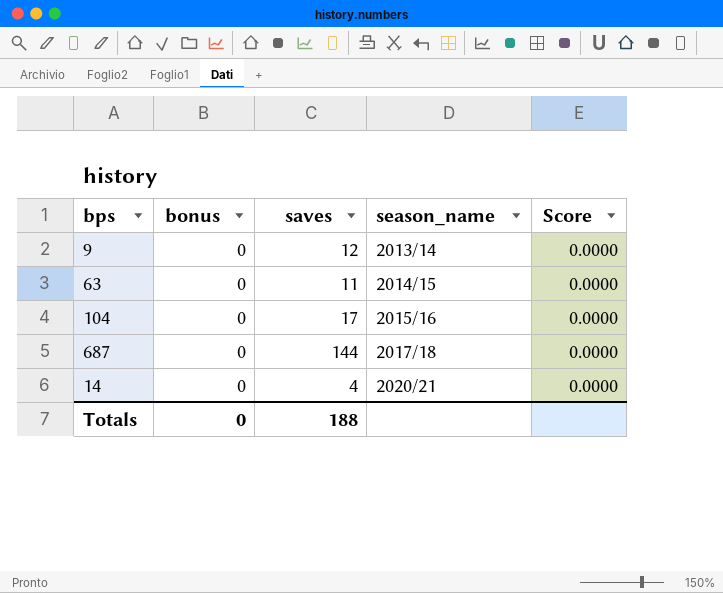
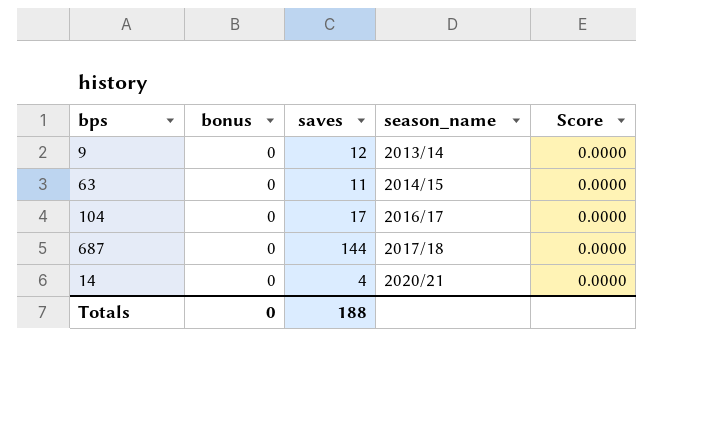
104 | season_name: 2015/16 -> 2016/17

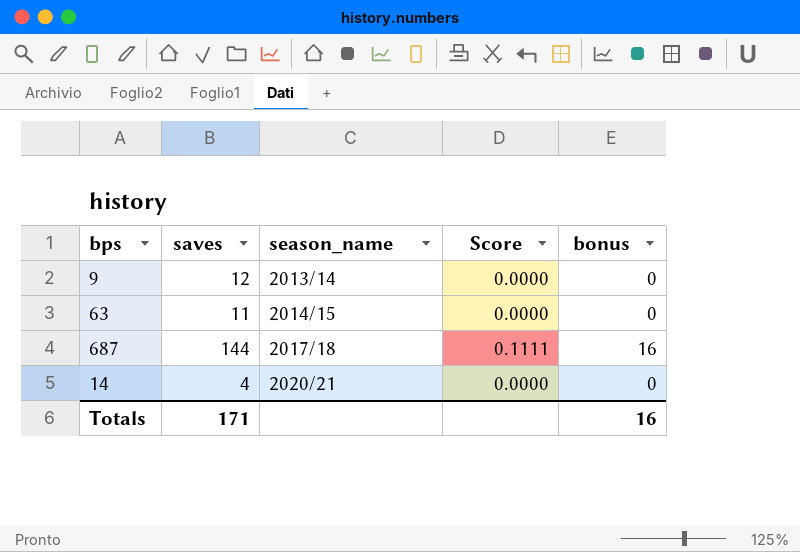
column bonus | position: 2 -> 5
row 104: 0 | 17 | 2016/17 | 0.0000 -> none
687 | Score: 0.0000 -> 0.1111
687 | bonus: 0 -> 16
Totals | saves: 188 -> 171
Totals | bonus: 0 -> 16

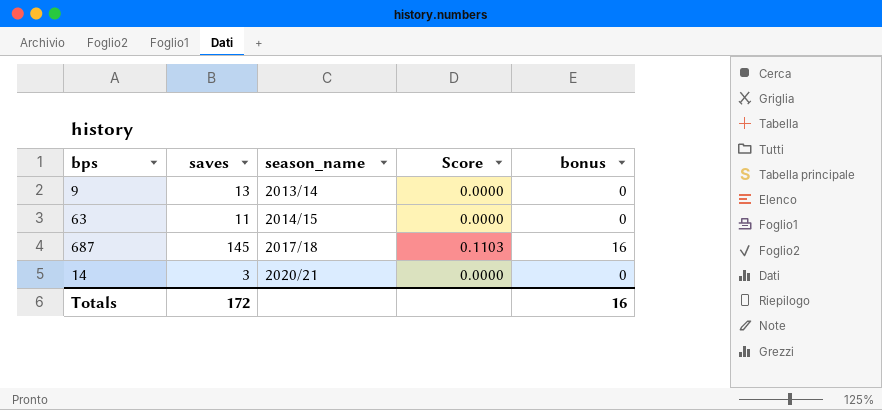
9 | saves: 12 -> 13
687 | saves: 144 -> 145
687 | Score: 0.1111 -> 0.1103
14 | saves: 4 -> 3
Totals | saves: 171 -> 172

